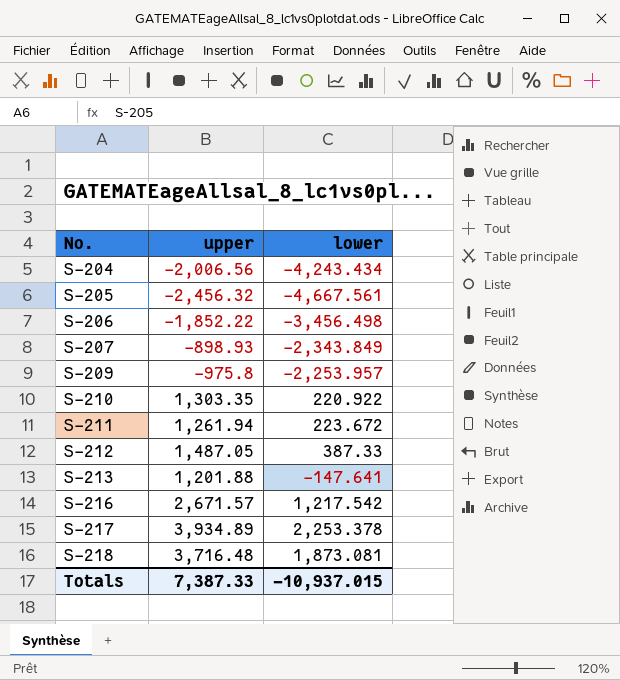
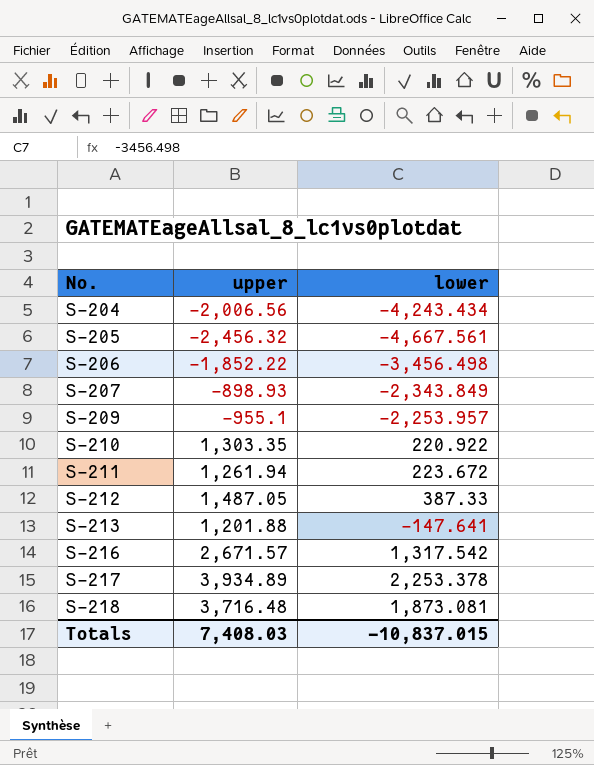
S-209 | upper: -975.8 -> -955.1
S-216 | lower: 1,217.542 -> 1,317.542
Totals | upper: 7,387.33 -> 7,408.03
Totals | lower: -10,937.015 -> -10,837.015

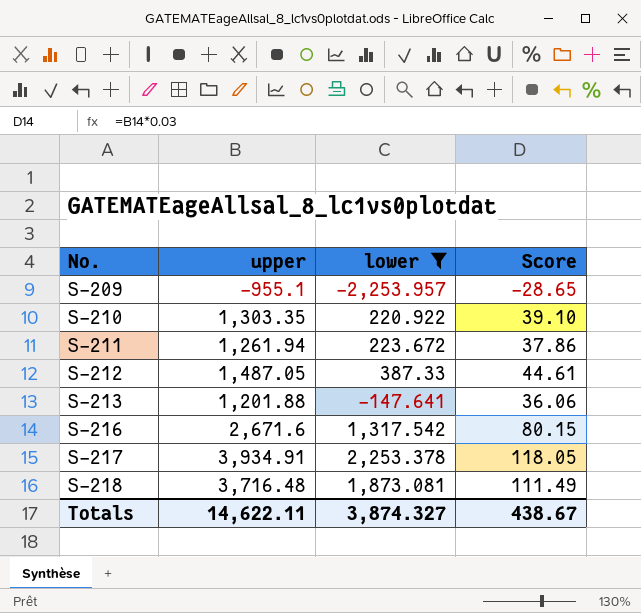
filter: none -> lower >= -2,253.957
column Score | formula: none -> [upper] * 0.03
S-216 | upper: 2,671.57 -> 2,671.6
S-217 | upper: 3,934.89 -> 3,934.91
Totals | upper: 7,408.03 -> 14,622.11
Totals | lower: -10,837.015 -> 3,874.327

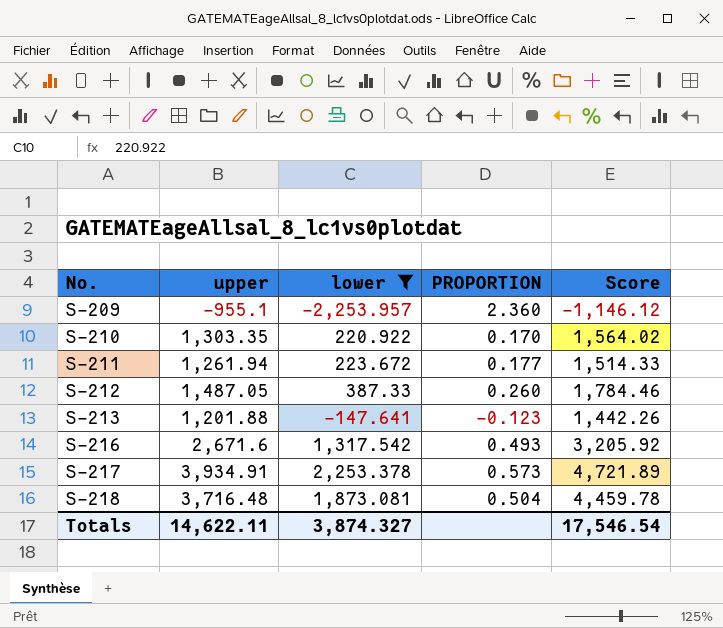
column PROPORTION | formula: none -> [lower] / [upper]
column Score | formula: [upper] * 0.03 -> [upper] * 1.2
Totals | Score: 438.67 -> 17,546.54

